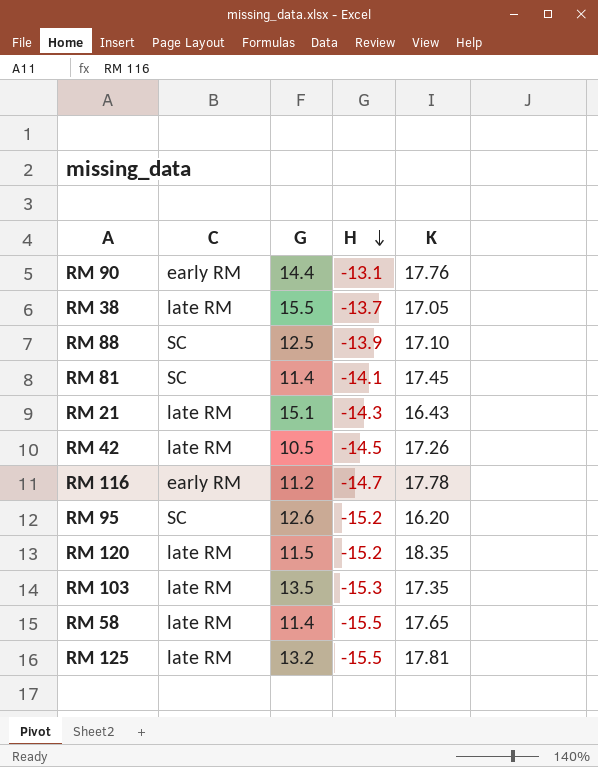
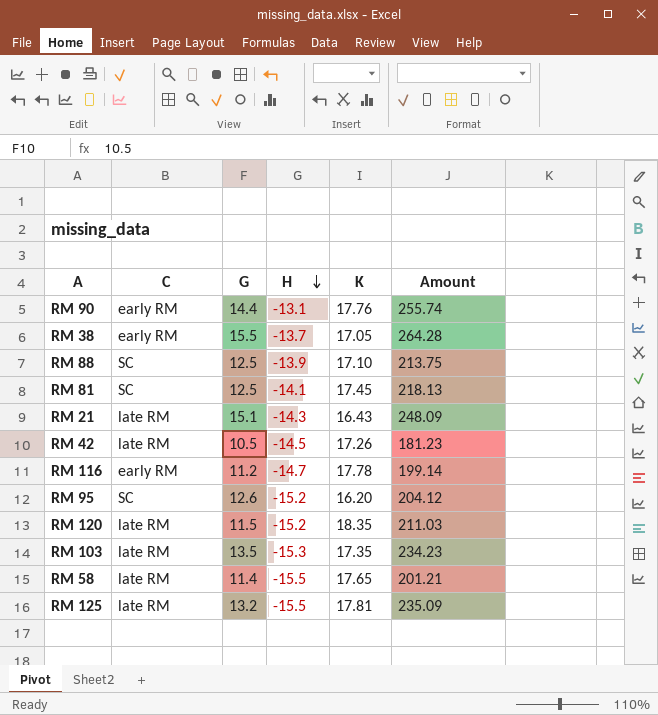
column Amount | formula: none -> [G] * [K]
RM 38 | C: late RM -> early RM
RM 81 | G: 11.4 -> 12.5

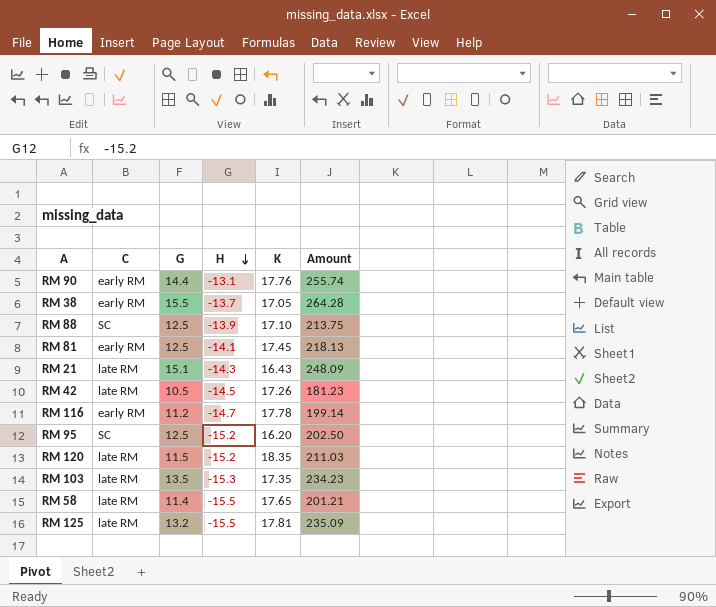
RM 81 | C: SC -> early RM
RM 95 | G: 12.6 -> 12.5
RM 95 | Amount: 204.12 -> 202.50

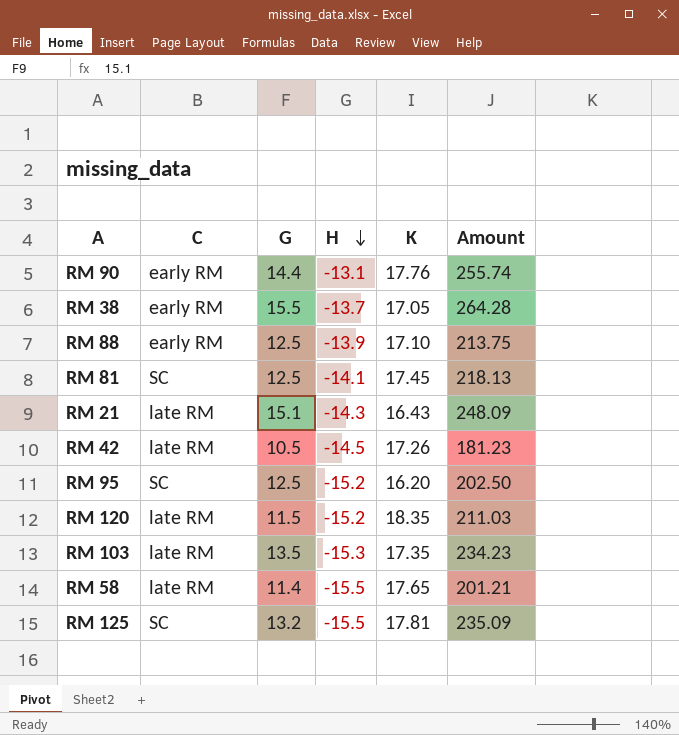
row RM 116: early RM | 11.2 | -14.7 | 17.78 | 199.14 -> none
RM 88 | C: SC -> early RM
RM 81 | C: early RM -> SC
RM 125 | C: late RM -> SC

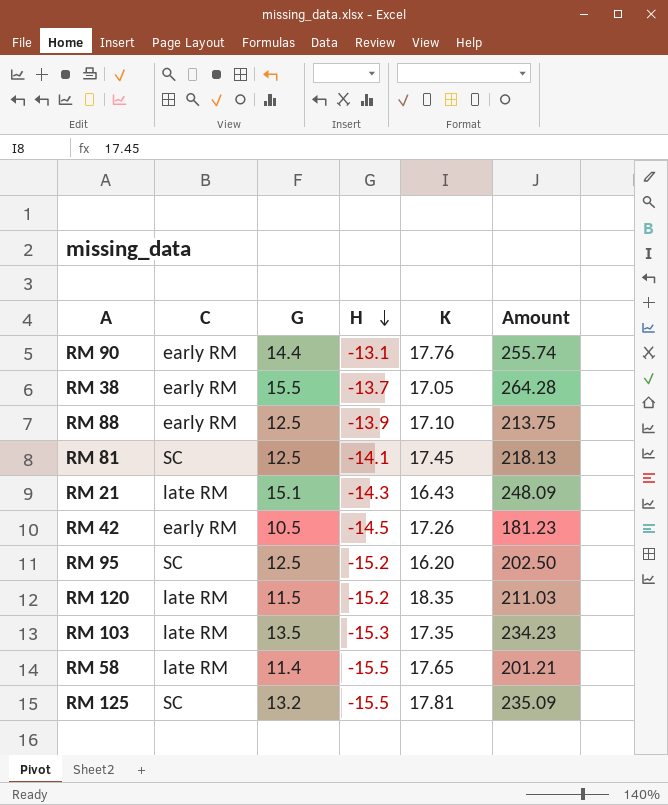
RM 42 | C: late RM -> early RM

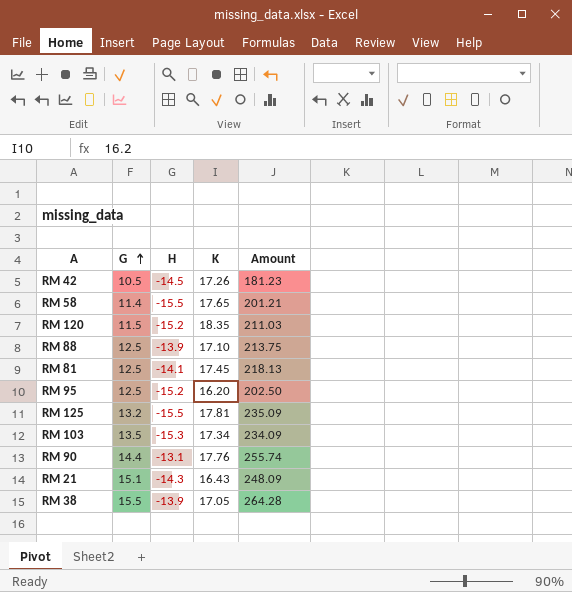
row order: H descending -> G ascending
column C | position: 2 -> none
RM 103 | K: 17.35 -> 17.34
RM 103 | Amount: 234.23 -> 234.09
RM 38 | H: -13.7 -> -13.9

